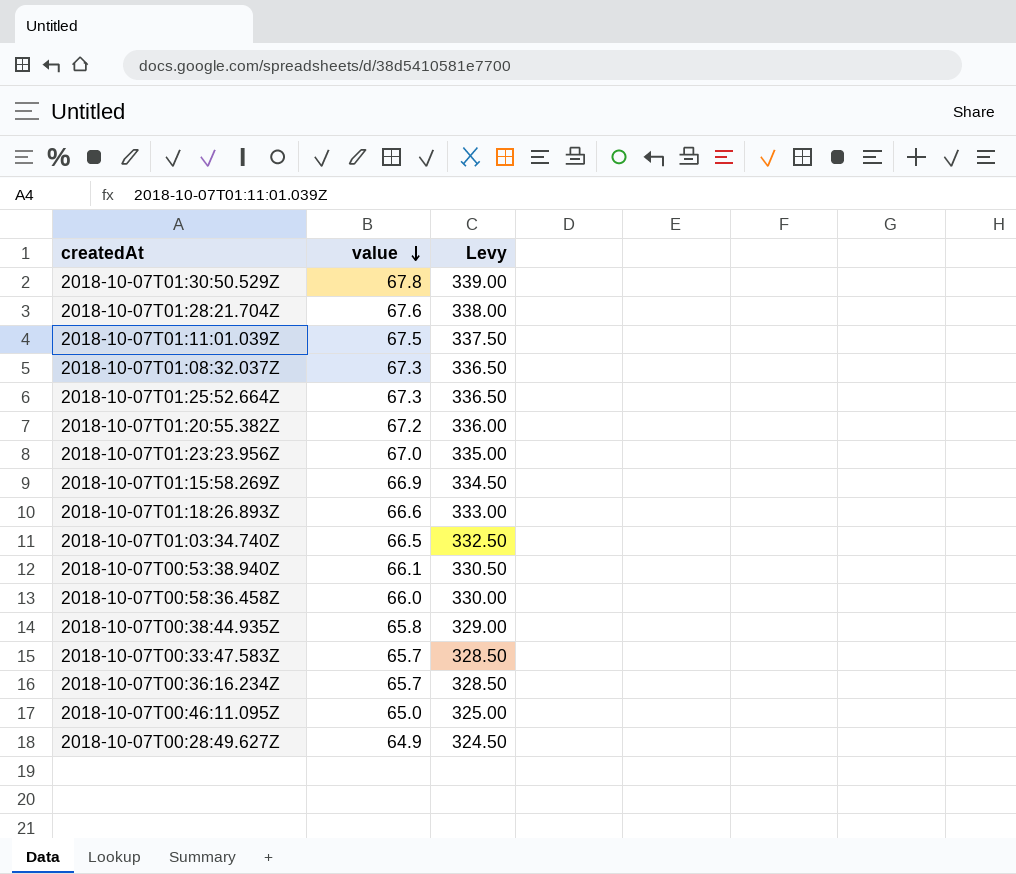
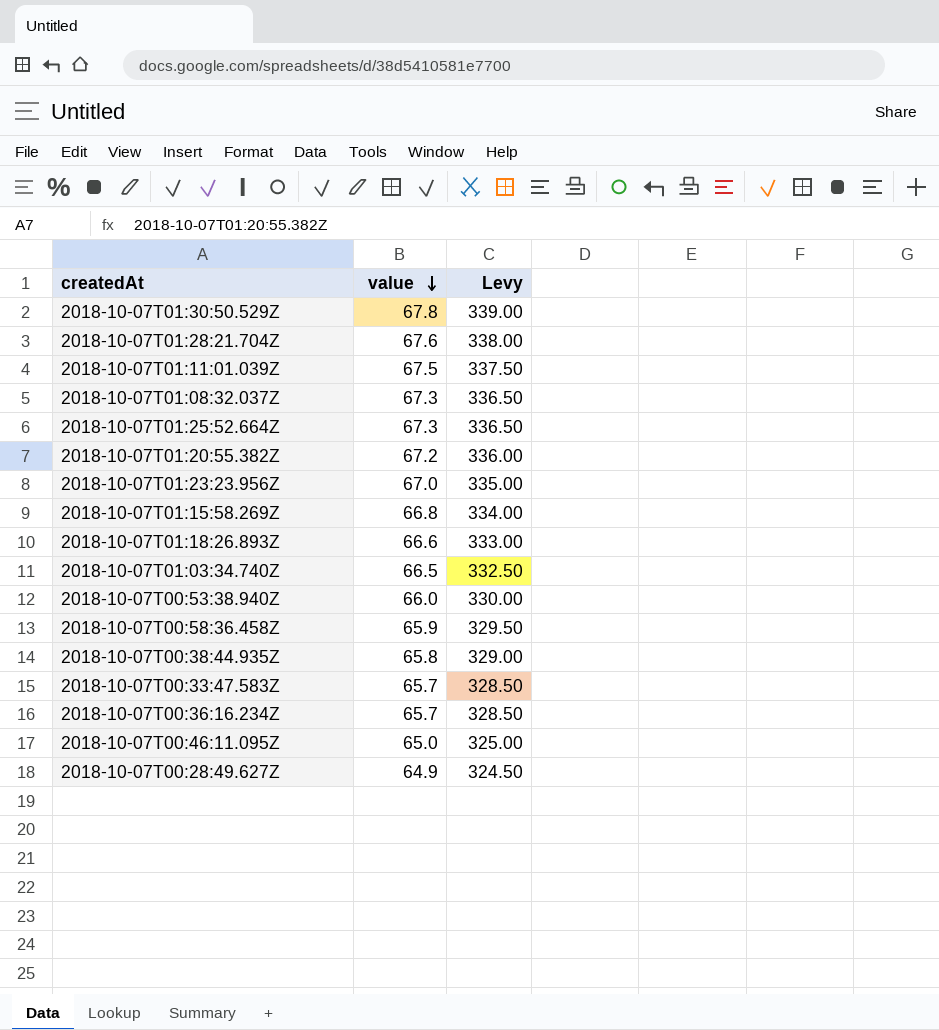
2018-10-07T01:15:58.269Z | value: 66.9 -> 66.8
2018-10-07T01:15:58.269Z | Levy: 334.50 -> 334.00
2018-10-07T00:53:38.940Z | value: 66.1 -> 66.0
2018-10-07T00:53:38.940Z | Levy: 330.50 -> 330.00
2018-10-07T00:58:36.458Z | value: 66.0 -> 65.9
2018-10-07T00:58:36.458Z | Levy: 330.00 -> 329.50

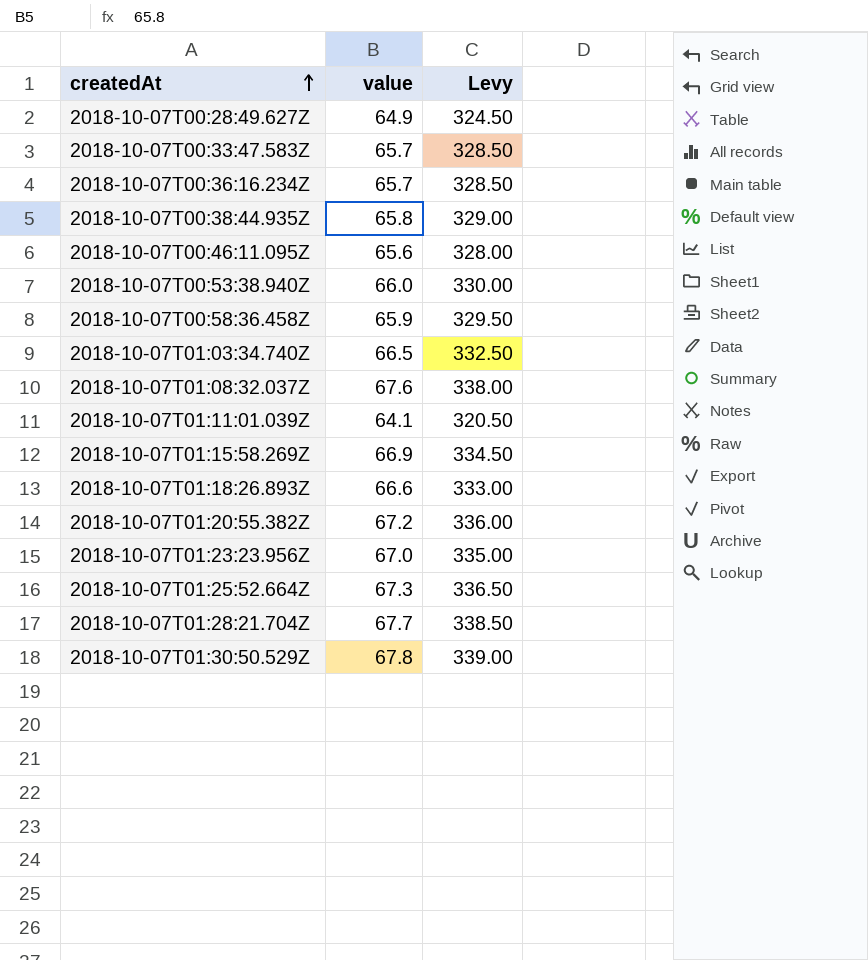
row order: value descending -> createdAt ascending
2018-10-07T00:46:11.095Z | value: 65.0 -> 65.6
2018-10-07T00:46:11.095Z | Levy: 325.00 -> 328.00
2018-10-07T01:08:32.037Z | value: 67.3 -> 67.6
2018-10-07T01:08:32.037Z | Levy: 336.50 -> 338.00
2018-10-07T01:11:01.039Z | value: 67.5 -> 64.1
2018-10-07T01:11:01.039Z | Levy: 337.50 -> 320.50
2018-10-07T01:15:58.269Z | value: 66.8 -> 66.9
2018-10-07T01:15:58.269Z | Levy: 334.00 -> 334.50
2018-10-07T01:28:21.704Z | value: 67.6 -> 67.7
2018-10-07T01:28:21.704Z | Levy: 338.00 -> 338.50

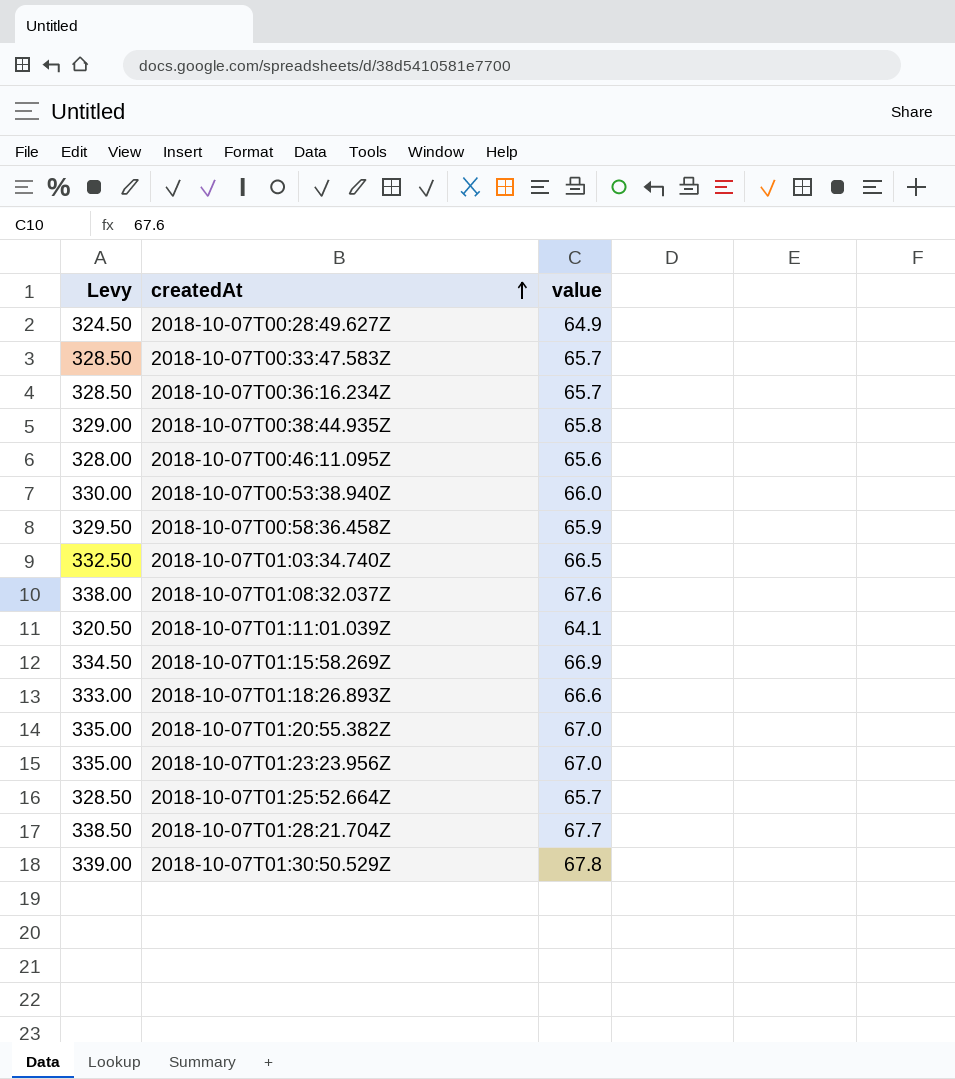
column Levy | position: 3 -> 1
2018-10-07T01:20:55.382Z | Levy: 336.00 -> 335.00
2018-10-07T01:20:55.382Z | value: 67.2 -> 67.0
2018-10-07T01:25:52.664Z | Levy: 336.50 -> 328.50
2018-10-07T01:25:52.664Z | value: 67.3 -> 65.7

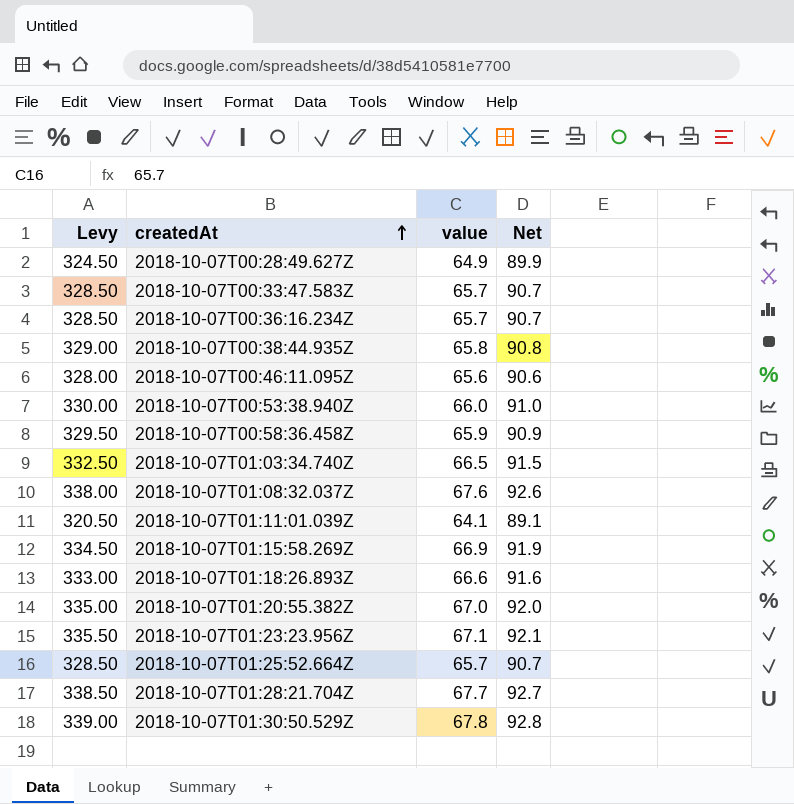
column Net | formula: none -> [value] + 25
2018-10-07T01:23:23.956Z | Levy: 335.00 -> 335.50
2018-10-07T01:23:23.956Z | value: 67.0 -> 67.1

